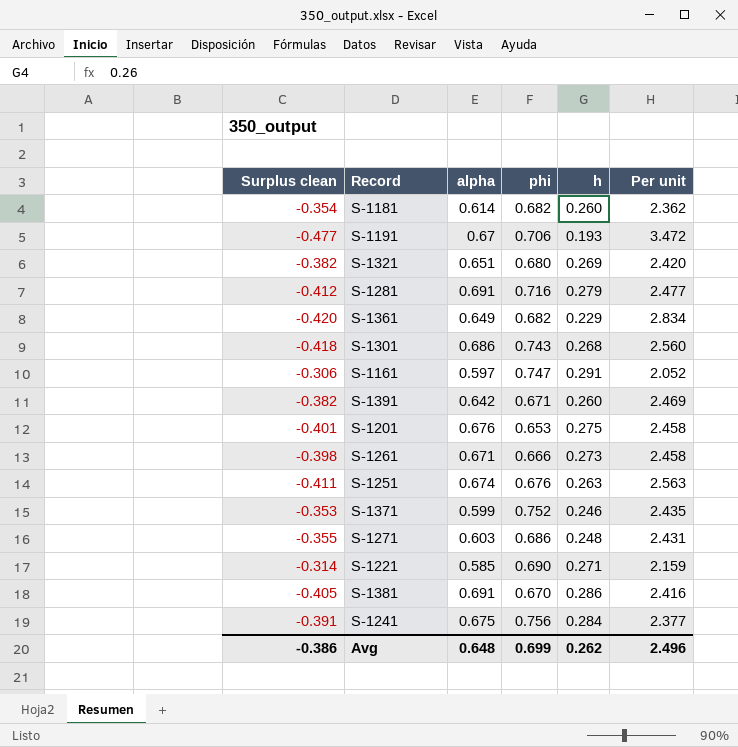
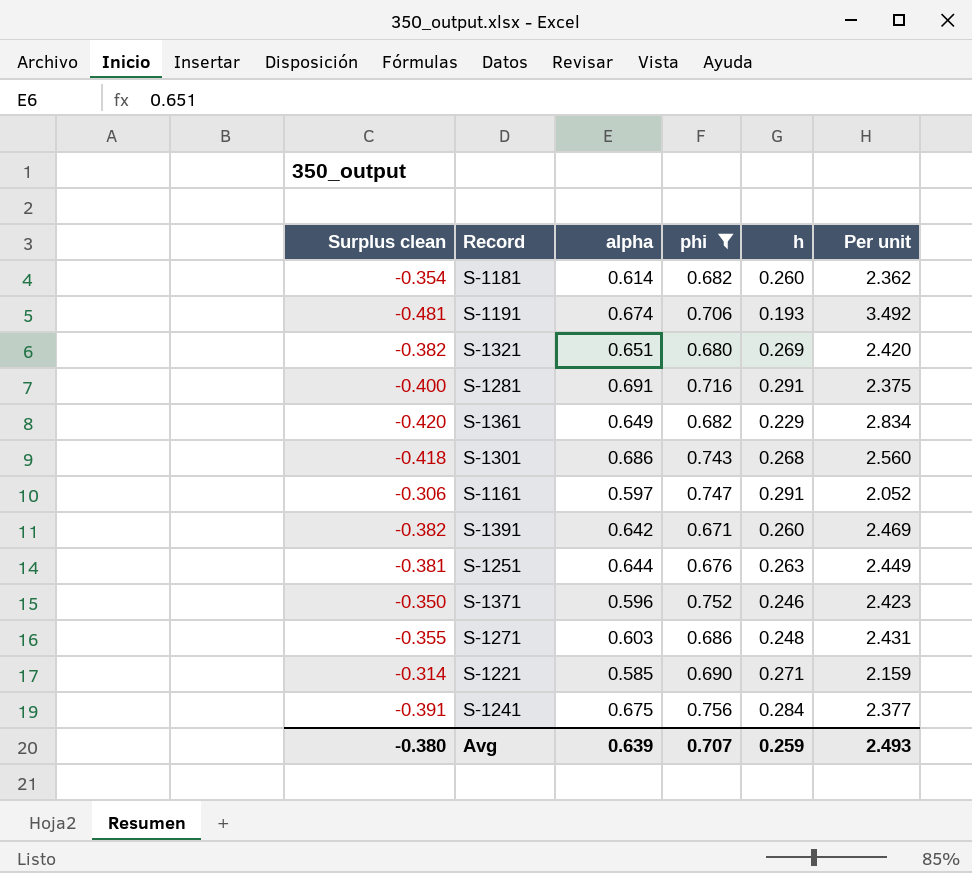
filter: none -> phi >= 0.671
S-1191 | Surplus clean: -0.477 -> -0.481
S-1191 | alpha: 0.67 -> 0.674
S-1191 | Per unit: 3.472 -> 3.492
S-1281 | Surplus clean: -0.412 -> -0.400
S-1281 | h: 0.279 -> 0.291
S-1281 | Per unit: 2.477 -> 2.375
S-1251 | Surplus clean: -0.411 -> -0.381
S-1251 | alpha: 0.674 -> 0.644
S-1251 | Per unit: 2.563 -> 2.449
S-1371 | Surplus clean: -0.353 -> -0.350
S-1371 | alpha: 0.599 -> 0.596
S-1371 | Per unit: 2.435 -> 2.423
Avg | Surplus clean: -0.386 -> -0.380
Avg | alpha: 0.648 -> 0.639
Avg | phi: 0.699 -> 0.707
Avg | h: 0.262 -> 0.259
Avg | Per unit: 2.496 -> 2.493

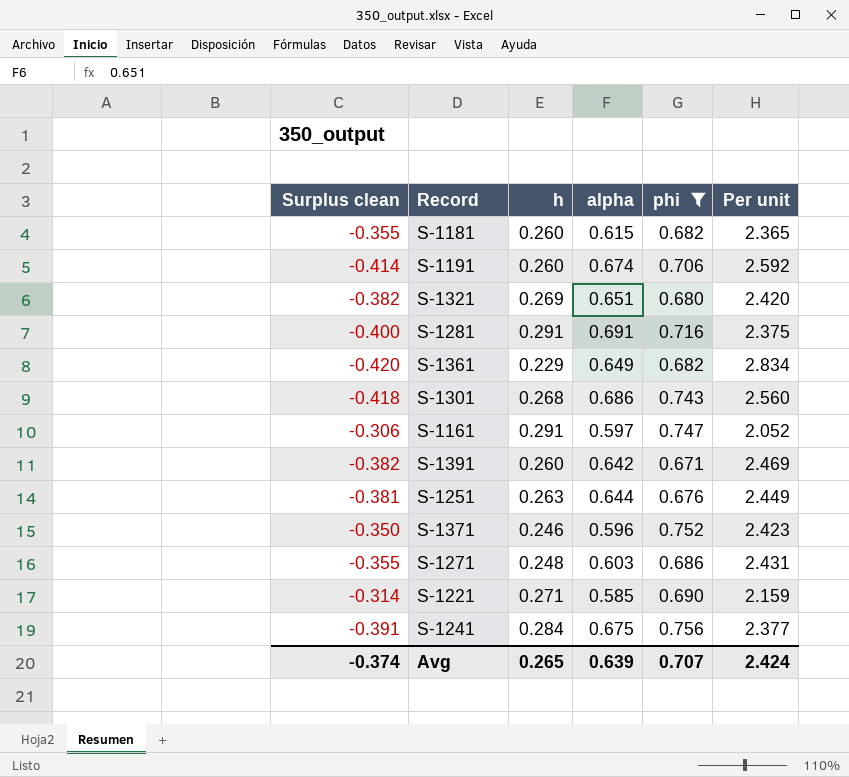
column h | position: 5 -> 3
S-1181 | Surplus clean: -0.354 -> -0.355
S-1181 | alpha: 0.614 -> 0.615
S-1181 | Per unit: 2.362 -> 2.365
S-1191 | Surplus clean: -0.481 -> -0.414
S-1191 | h: 0.193 -> 0.260
S-1191 | Per unit: 3.492 -> 2.592
Avg | Surplus clean: -0.380 -> -0.374
Avg | h: 0.259 -> 0.265
Avg | Per unit: 2.493 -> 2.424

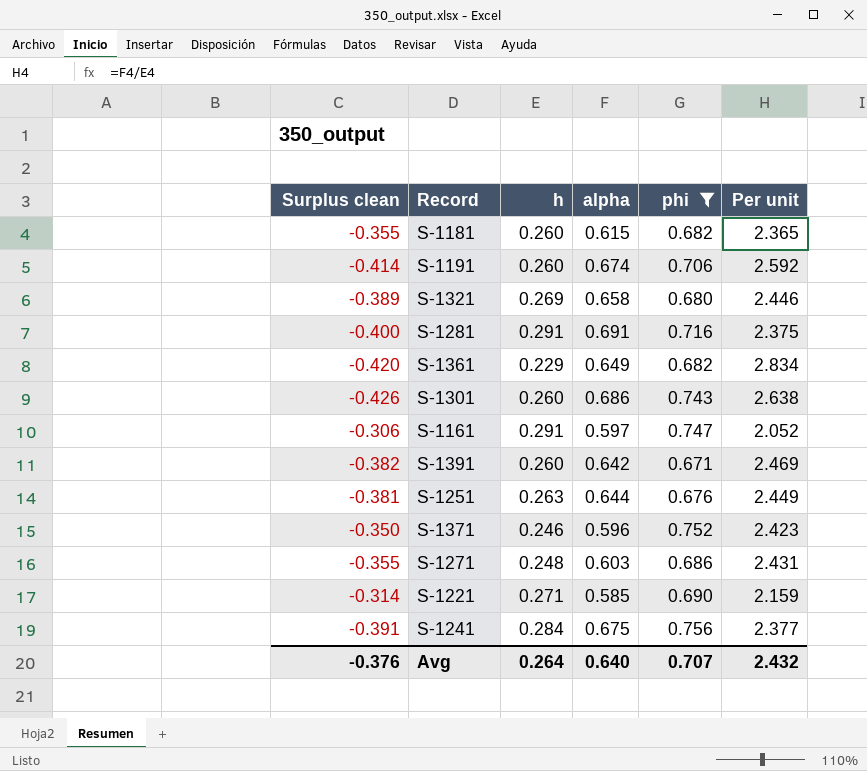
S-1321 | Surplus clean: -0.382 -> -0.389
S-1321 | alpha: 0.651 -> 0.658
S-1321 | Per unit: 2.420 -> 2.446
S-1301 | Surplus clean: -0.418 -> -0.426
S-1301 | h: 0.268 -> 0.260
S-1301 | Per unit: 2.560 -> 2.638
Avg | Surplus clean: -0.374 -> -0.376
Avg | h: 0.265 -> 0.264
Avg | alpha: 0.639 -> 0.640
Avg | Per unit: 2.424 -> 2.432

